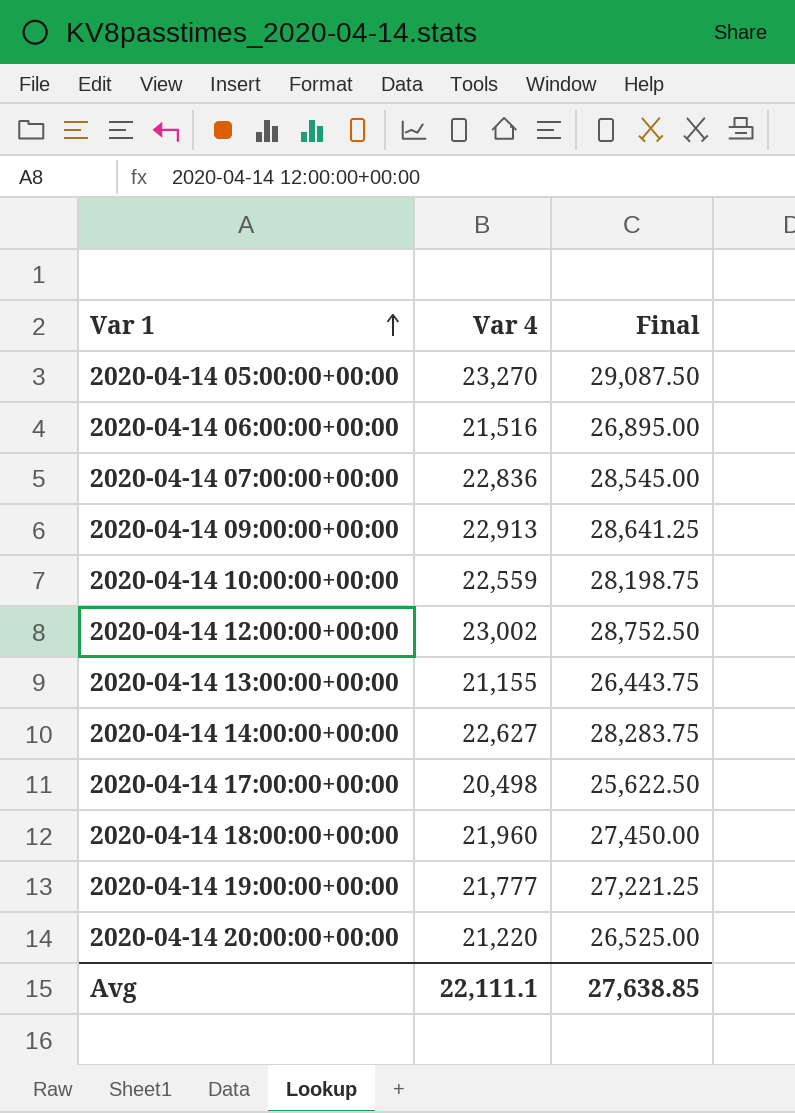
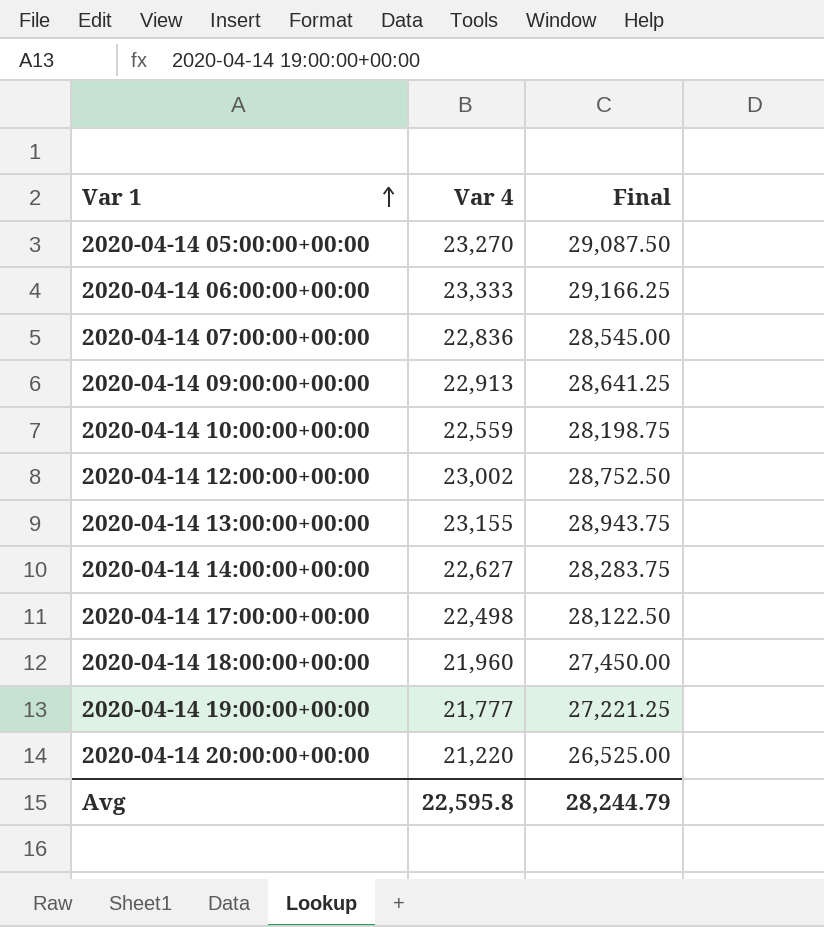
2020-04-14 06:00:00+00:00 | Var 4: 21,516 -> 23,333
2020-04-14 06:00:00+00:00 | Final: 26,895.00 -> 29,166.25
2020-04-14 13:00:00+00:00 | Var 4: 21,155 -> 23,155
2020-04-14 13:00:00+00:00 | Final: 26,443.75 -> 28,943.75
2020-04-14 17:00:00+00:00 | Var 4: 20,498 -> 22,498
2020-04-14 17:00:00+00:00 | Final: 25,622.50 -> 28,122.50
Avg | Var 4: 22,111.1 -> 22,595.8
Avg | Final: 27,638.85 -> 28,244.79

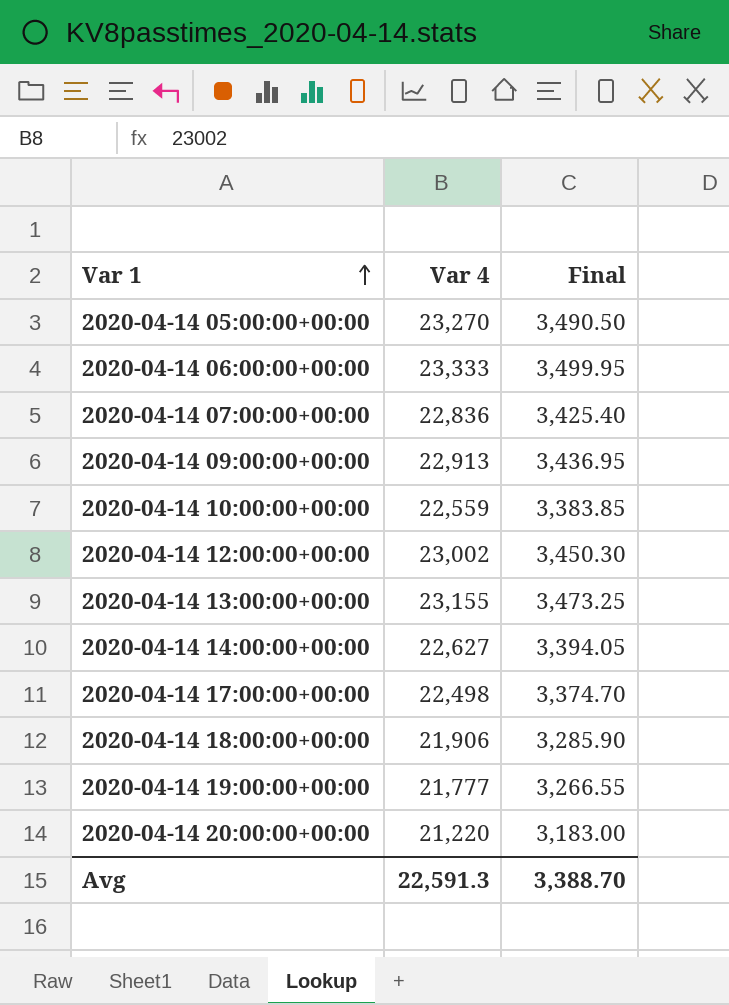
column Final | formula: [Var 4] * 1.25 -> [Var 4] * 0.15
2020-04-14 18:00:00+00:00 | Var 4: 21,960 -> 21,906
Avg | Var 4: 22,595.8 -> 22,591.3
Avg | Final: 28,244.79 -> 3,388.70

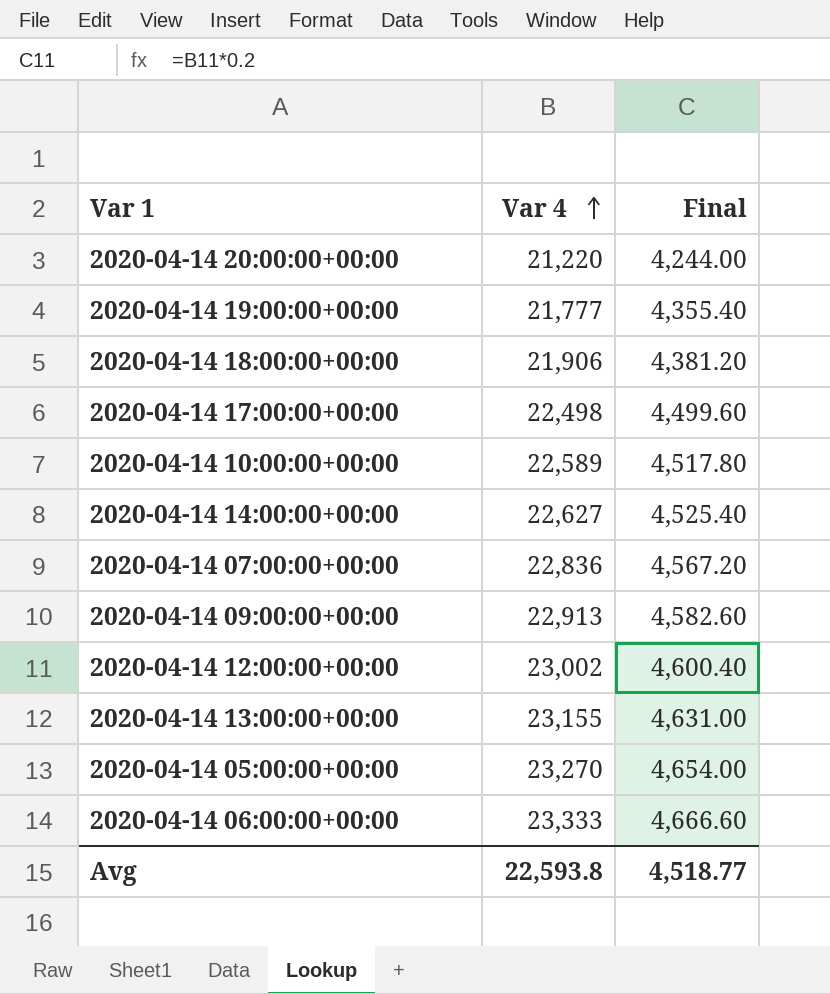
row order: Var 1 ascending -> Var 4 ascending
column Final | formula: [Var 4] * 0.15 -> [Var 4] * 0.2
2020-04-14 10:00:00+00:00 | Var 4: 22,559 -> 22,589
Avg | Var 4: 22,591.3 -> 22,593.8
Avg | Final: 3,388.70 -> 4,518.77

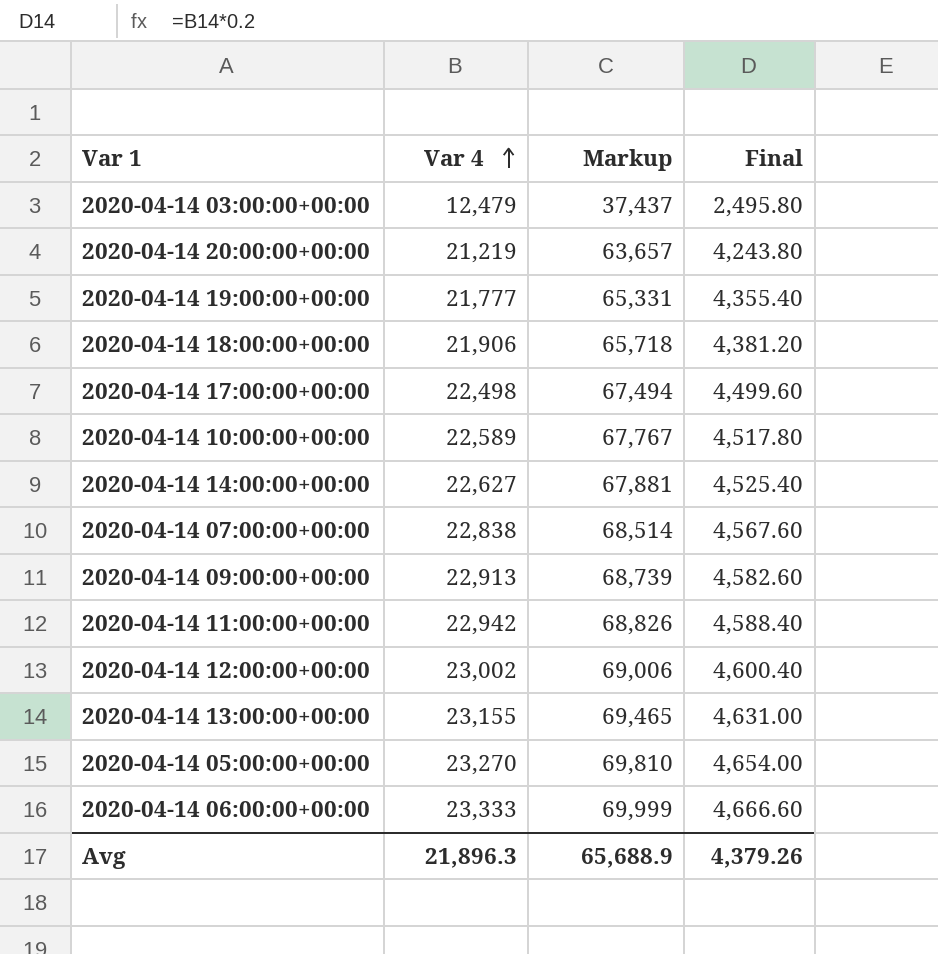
column Markup | formula: none -> [Var 4] * 3
row 2020-04-14 03:00:00+00:00: none -> 12,479 | 37,437 | 2,495.80
2020-04-14 20:00:00+00:00 | Var 4: 21,220 -> 21,219
2020-04-14 20:00:00+00:00 | Final: 4,244.00 -> 4,243.80
2020-04-14 07:00:00+00:00 | Var 4: 22,836 -> 22,838
2020-04-14 07:00:00+00:00 | Final: 4,567.20 -> 4,567.60
row 2020-04-14 11:00:00+00:00: none -> 22,942 | 68,826 | 4,588.40
Avg | Var 4: 22,593.8 -> 21,896.3
Avg | Final: 4,518.77 -> 4,379.26

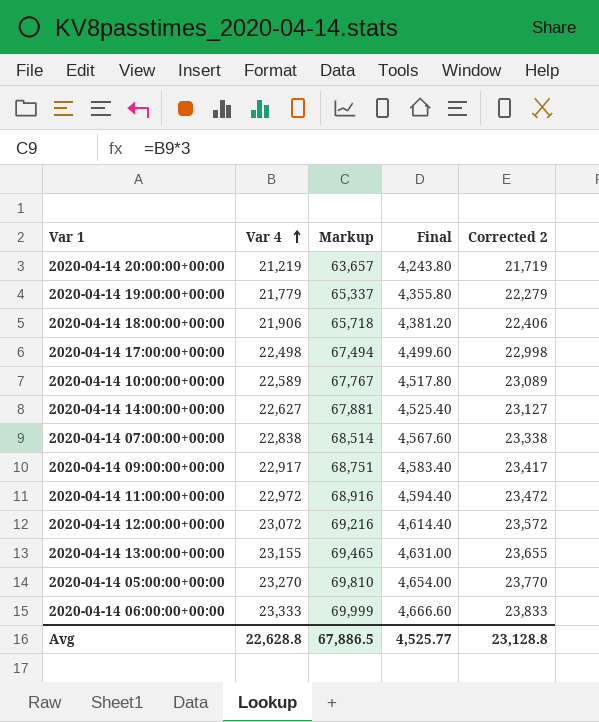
column Corrected 2 | formula: none -> [Var 4] + 500
row 2020-04-14 03:00:00+00:00: 12,479 | 37,437 | 2,495.80 -> none
2020-04-14 19:00:00+00:00 | Var 4: 21,777 -> 21,779
2020-04-14 19:00:00+00:00 | Markup: 65,331 -> 65,337
2020-04-14 19:00:00+00:00 | Final: 4,355.40 -> 4,355.80
2020-04-14 09:00:00+00:00 | Var 4: 22,913 -> 22,917
2020-04-14 09:00:00+00:00 | Markup: 68,739 -> 68,751
2020-04-14 09:00:00+00:00 | Final: 4,582.60 -> 4,583.40
2020-04-14 11:00:00+00:00 | Var 4: 22,942 -> 22,972
2020-04-14 11:00:00+00:00 | Markup: 68,826 -> 68,916
2020-04-14 11:00:00+00:00 | Final: 4,588.40 -> 4,594.40
2020-04-14 12:00:00+00:00 | Var 4: 23,002 -> 23,072
2020-04-14 12:00:00+00:00 | Markup: 69,006 -> 69,216
2020-04-14 12:00:00+00:00 | Final: 4,600.40 -> 4,614.40
Avg | Var 4: 21,896.3 -> 22,628.8
Avg | Markup: 65,688.9 -> 67,886.5
Avg | Final: 4,379.26 -> 4,525.77

